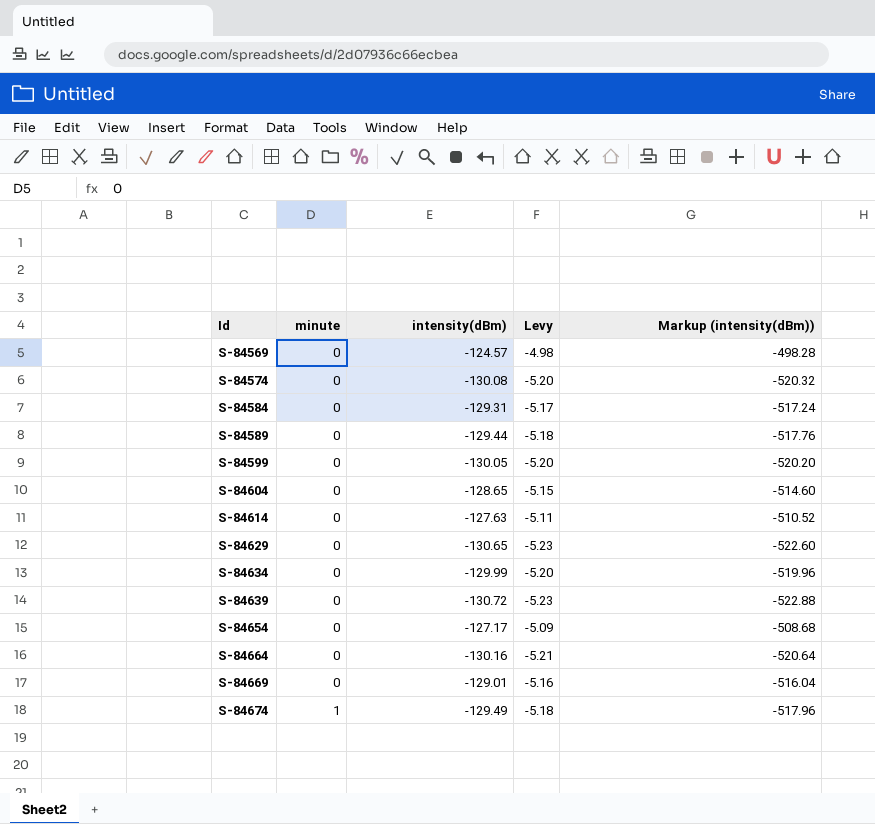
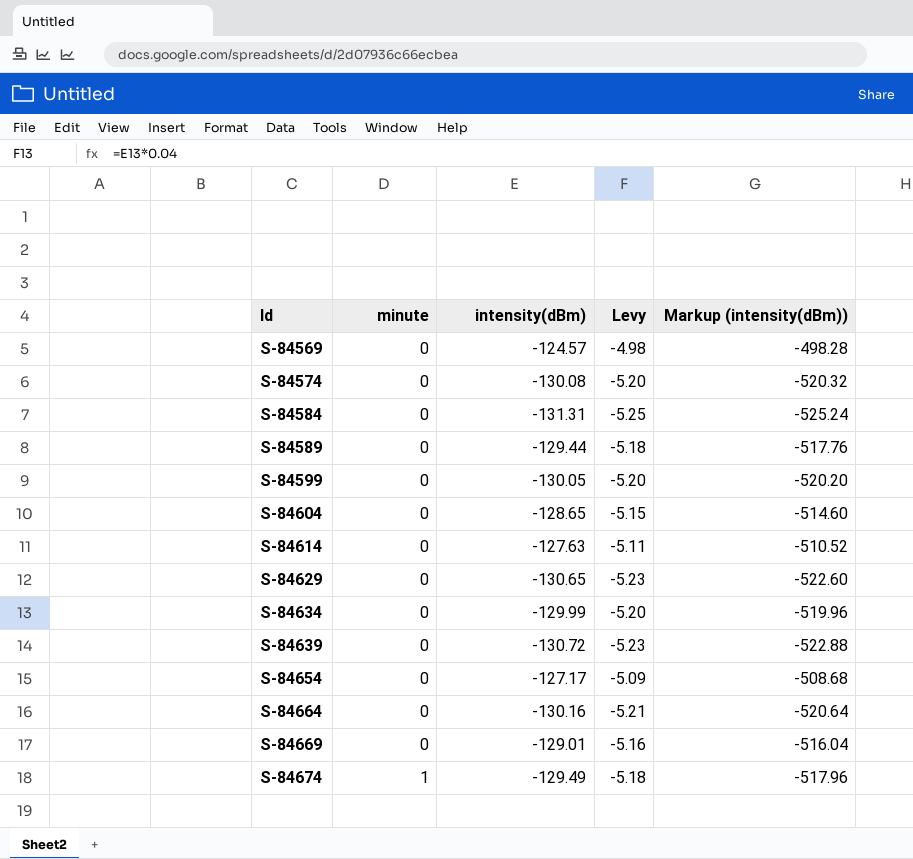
S-84584 | intensity(dBm): -129.31 -> -131.31
S-84584 | Levy: -5.17 -> -5.25
S-84584 | Markup (intensity(dBm)): -517.24 -> -525.24

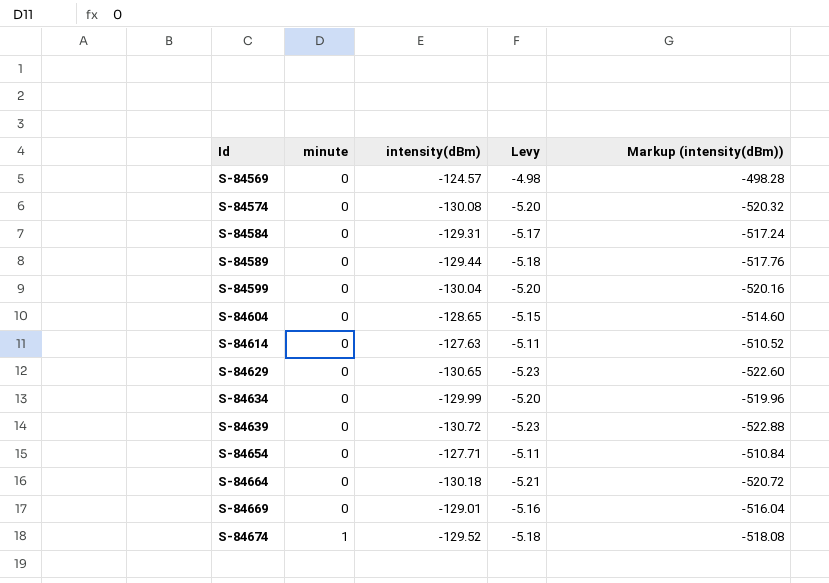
S-84584 | intensity(dBm): -131.31 -> -129.31
S-84584 | Levy: -5.25 -> -5.17
S-84584 | Markup (intensity(dBm)): -525.24 -> -517.24
S-84599 | intensity(dBm): -130.05 -> -130.04
S-84599 | Markup (intensity(dBm)): -520.20 -> -520.16
S-84654 | intensity(dBm): -127.17 -> -127.71
S-84654 | Levy: -5.09 -> -5.11
S-84654 | Markup (intensity(dBm)): -508.68 -> -510.84
S-84664 | intensity(dBm): -130.16 -> -130.18
S-84664 | Markup (intensity(dBm)): -520.64 -> -520.72
S-84674 | intensity(dBm): -129.49 -> -129.52
S-84674 | Markup (intensity(dBm)): -517.96 -> -518.08

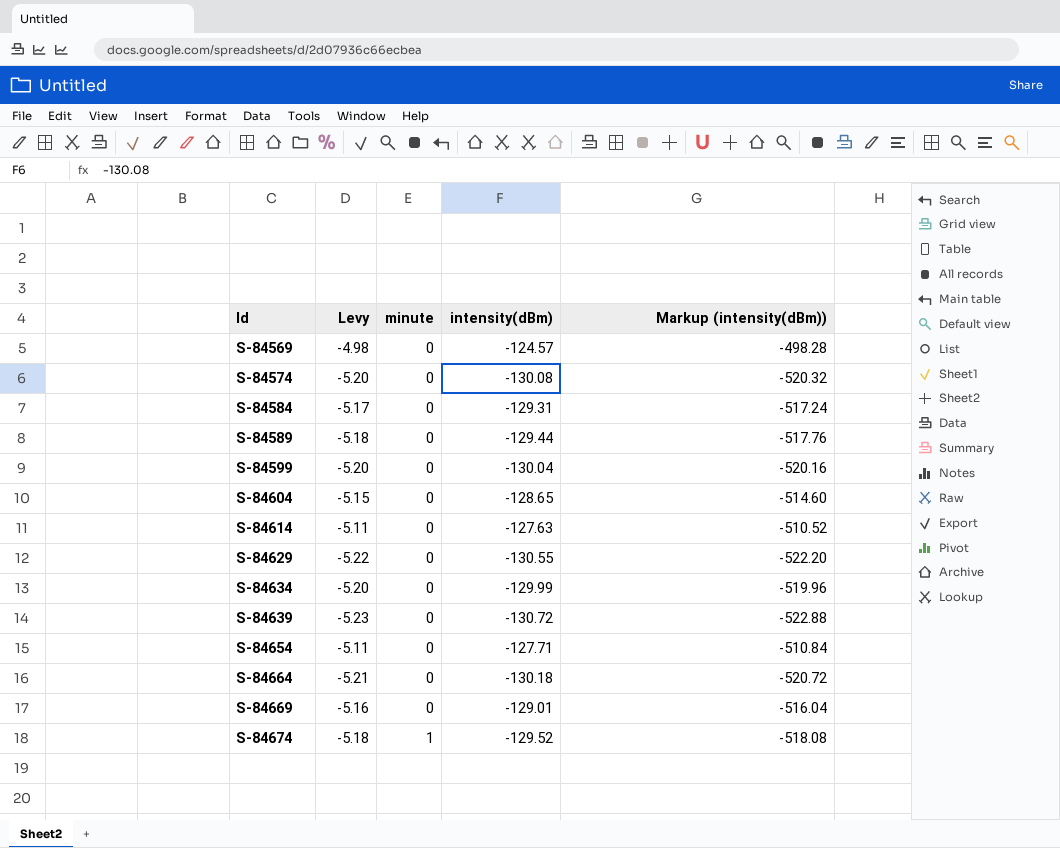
column Levy | position: 4 -> 2
S-84629 | Levy: -5.23 -> -5.22
S-84629 | intensity(dBm): -130.65 -> -130.55
S-84629 | Markup (intensity(dBm)): -522.60 -> -522.20

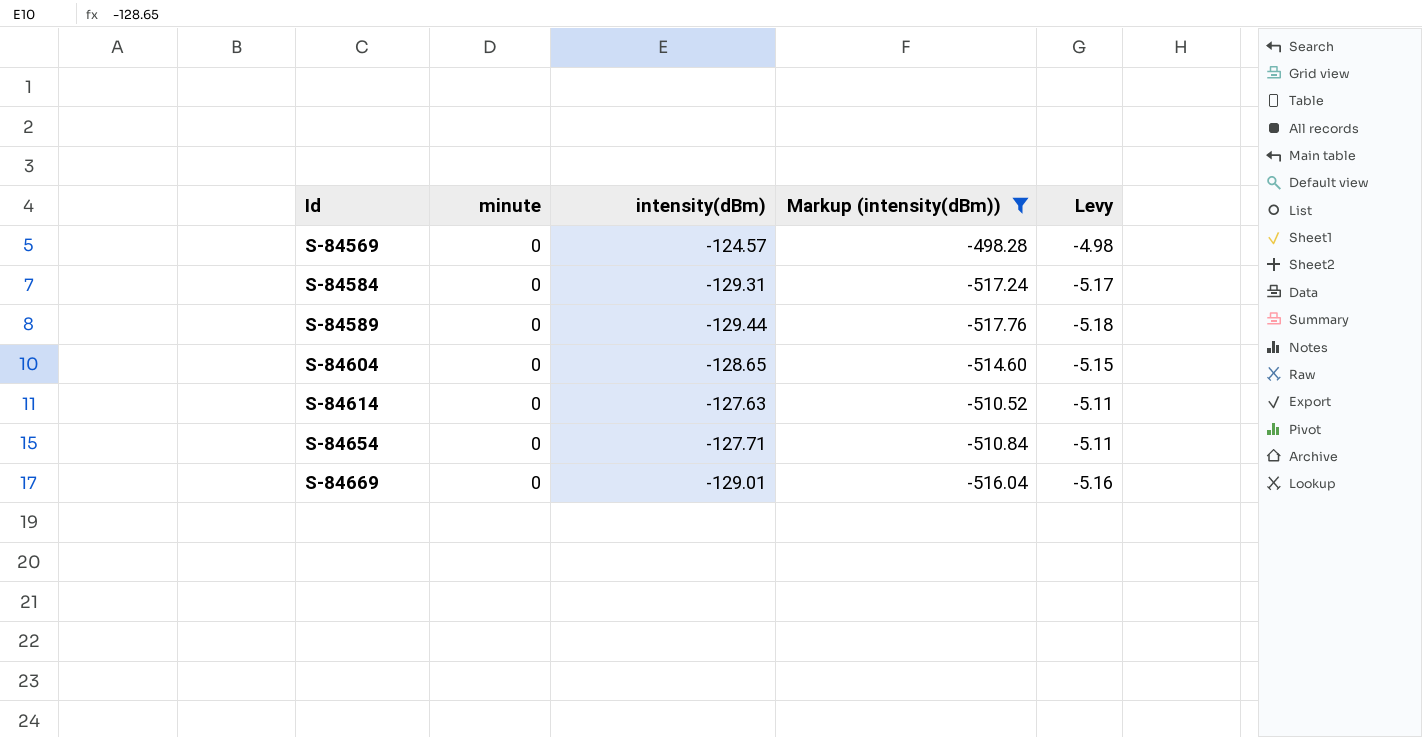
filter: none -> Markup (intensity(dBm)) >= -517.76
column Levy | position: 2 -> 5

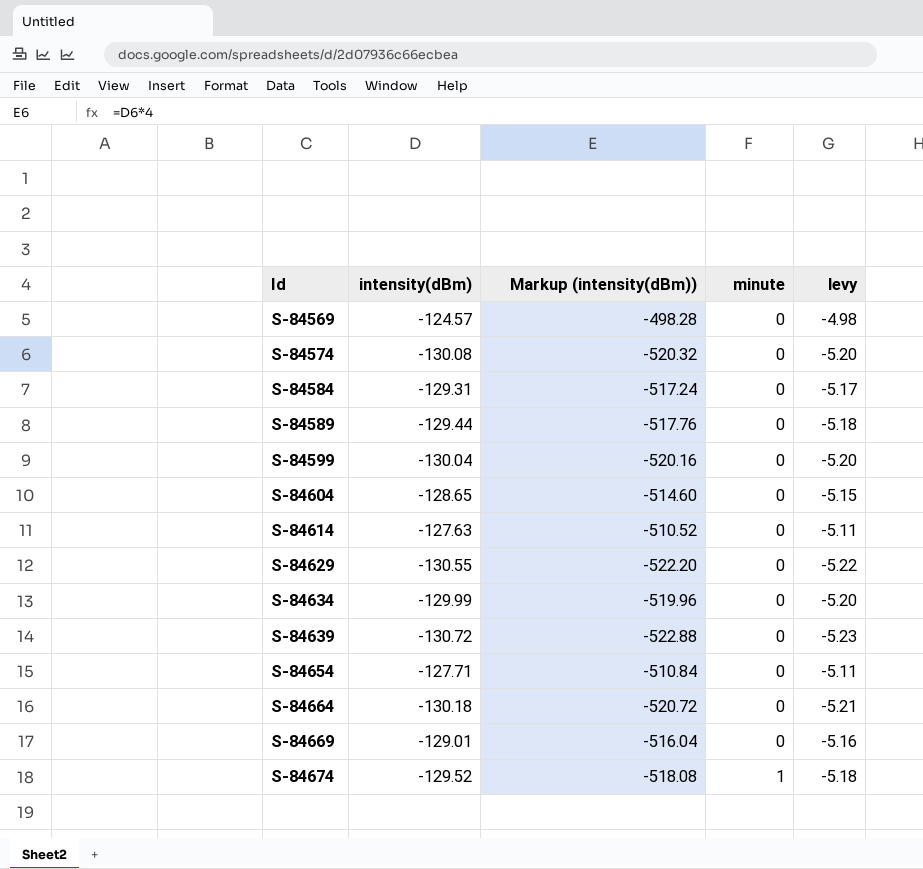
filter: Markup (intensity(dBm)) >= -517.76 -> none
column minute | position: 2 -> 4
column name: Levy -> levy

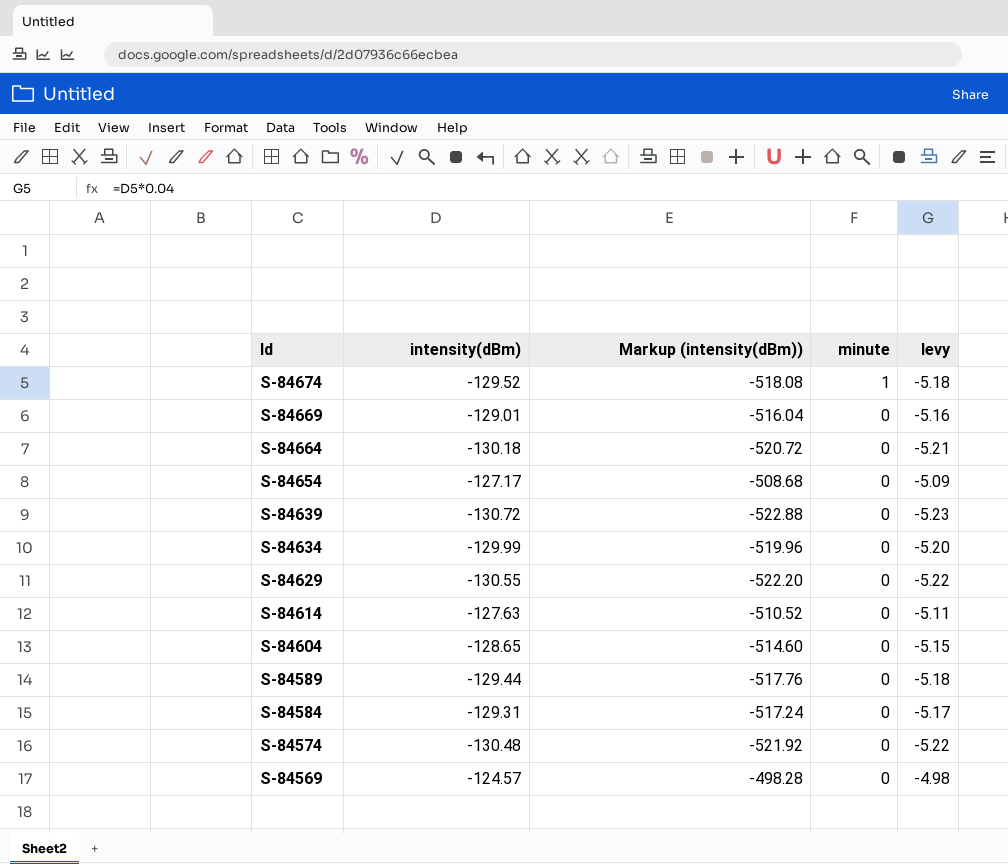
row order: Id ascending -> Id descending
row S-84599: -130.04 | -520.16 | 0 | -5.20 -> none
S-84654 | intensity(dBm): -127.71 -> -127.17
S-84654 | Markup (intensity(dBm)): -510.84 -> -508.68
S-84654 | levy: -5.11 -> -5.09
S-84574 | intensity(dBm): -130.08 -> -130.48
S-84574 | Markup (intensity(dBm)): -520.32 -> -521.92
S-84574 | levy: -5.20 -> -5.22

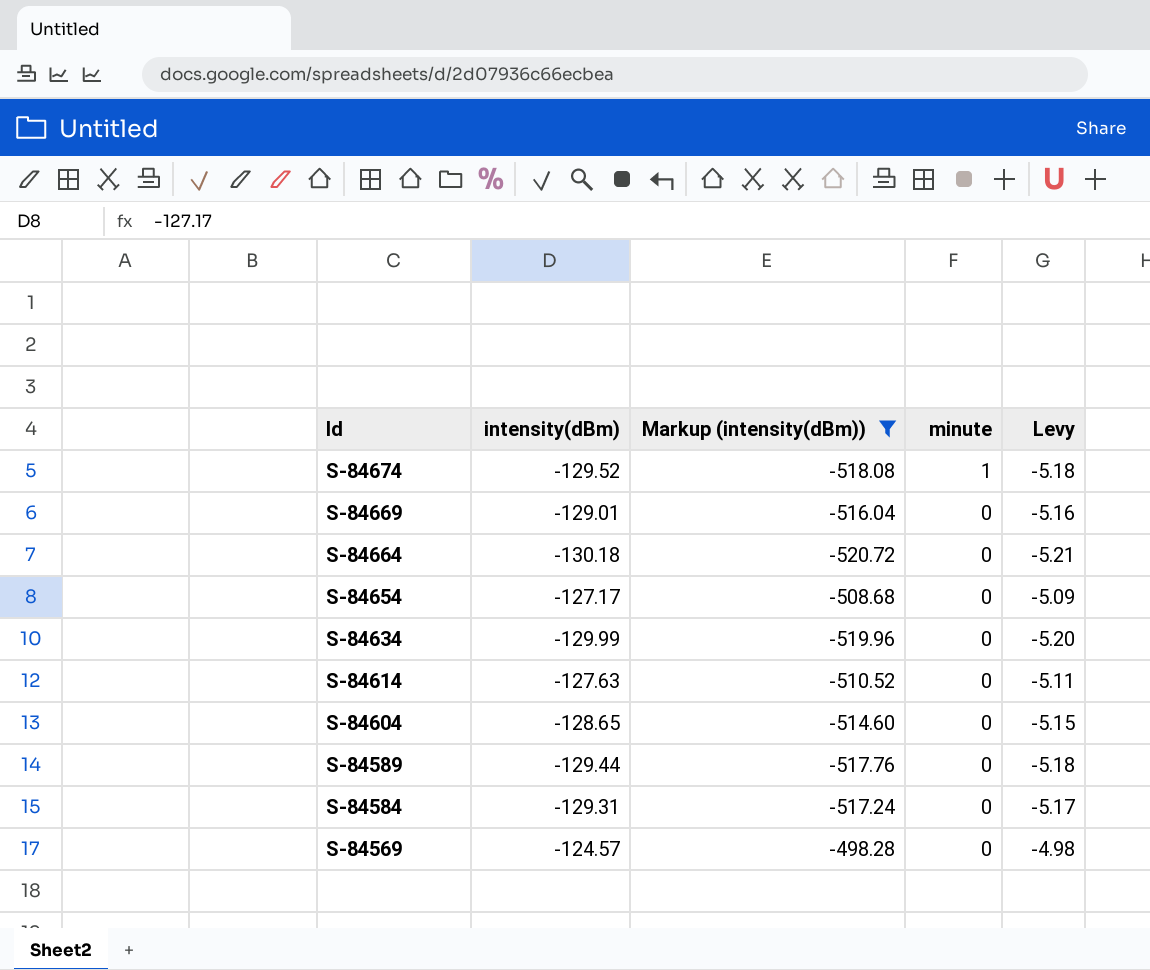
filter: none -> Markup (intensity(dBm)) >= -520.72
column name: levy -> Levy

